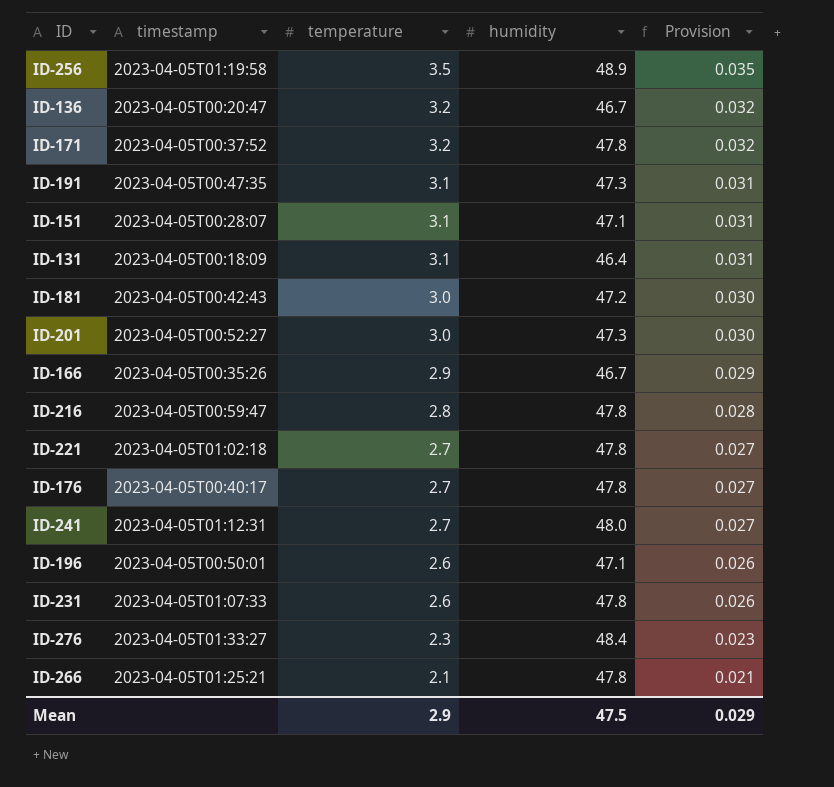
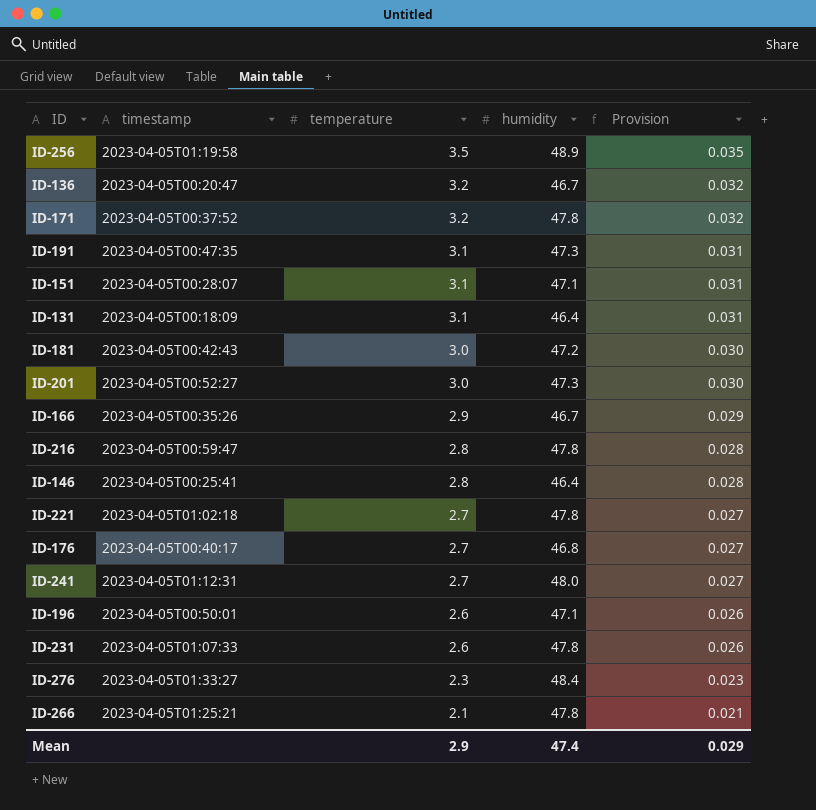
row ID-146: none -> 2023-04-05T00:25:41 | 2.8 | 46.4 | 0.028
ID-176 | humidity: 47.8 -> 46.8
Mean | humidity: 47.5 -> 47.4

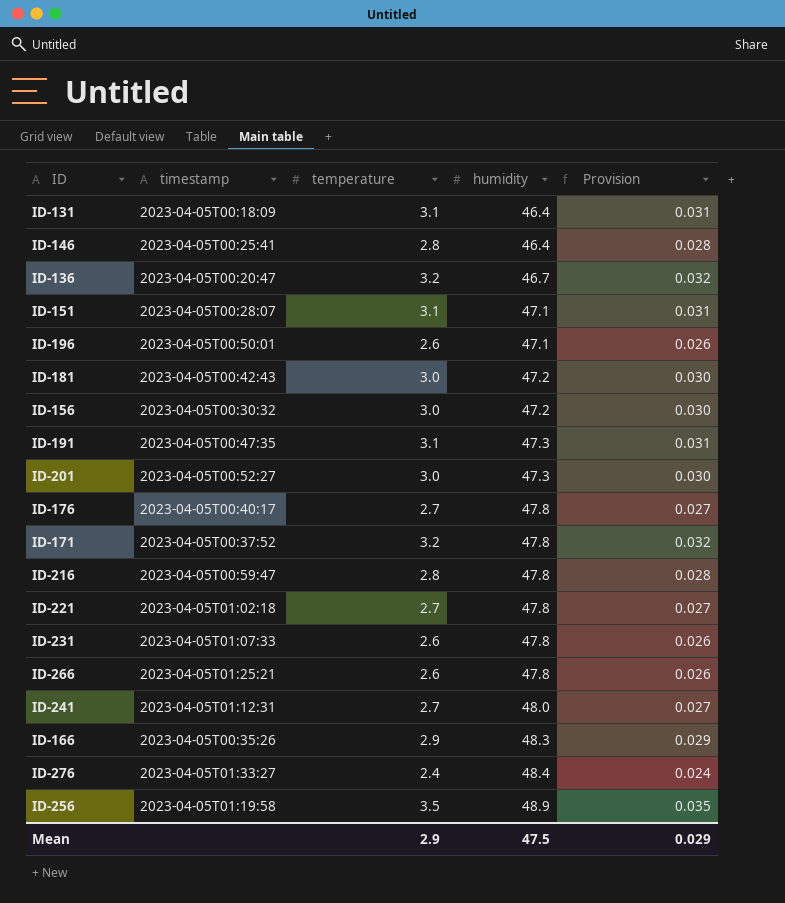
row order: temperature descending -> humidity ascending
row ID-156: none -> 2023-04-05T00:30:32 | 3.0 | 47.2 | 0.030
ID-176 | humidity: 46.8 -> 47.8
ID-266 | temperature: 2.1 -> 2.6
ID-266 | Provision: 0.021 -> 0.026
ID-166 | humidity: 46.7 -> 48.3
ID-276 | temperature: 2.3 -> 2.4
ID-276 | Provision: 0.023 -> 0.024
Mean | humidity: 47.4 -> 47.5

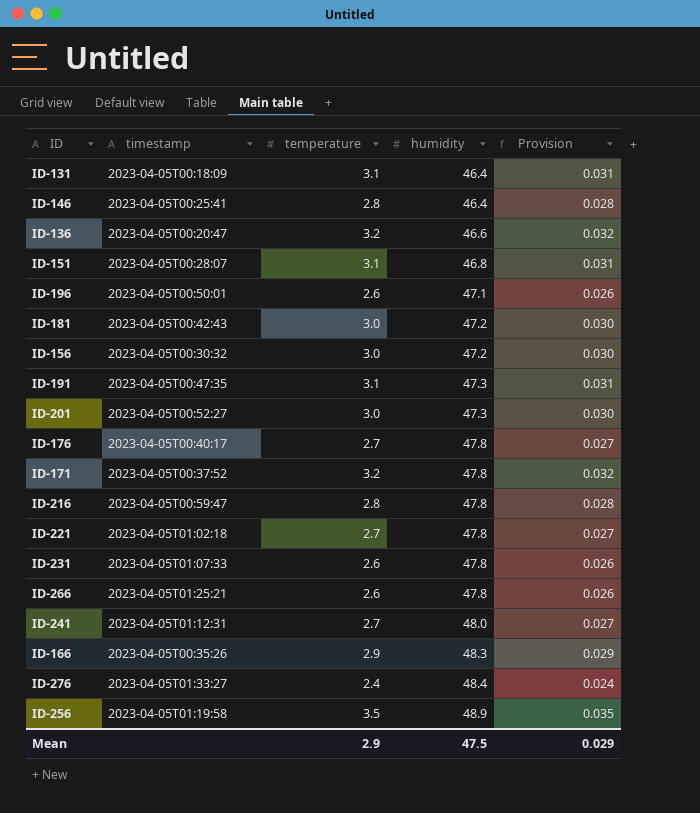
ID-136 | humidity: 46.7 -> 46.6
ID-151 | humidity: 47.1 -> 46.8

